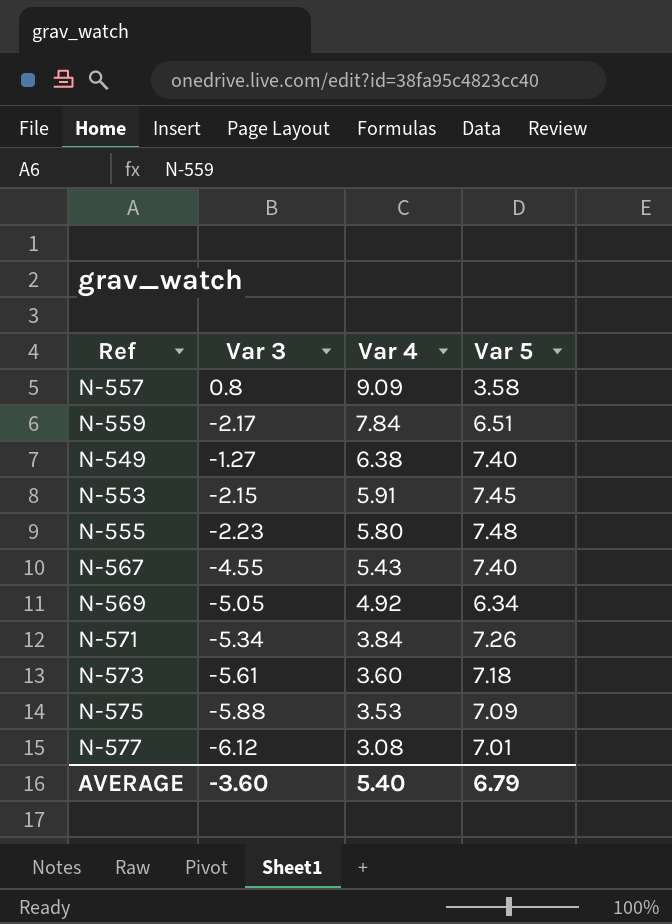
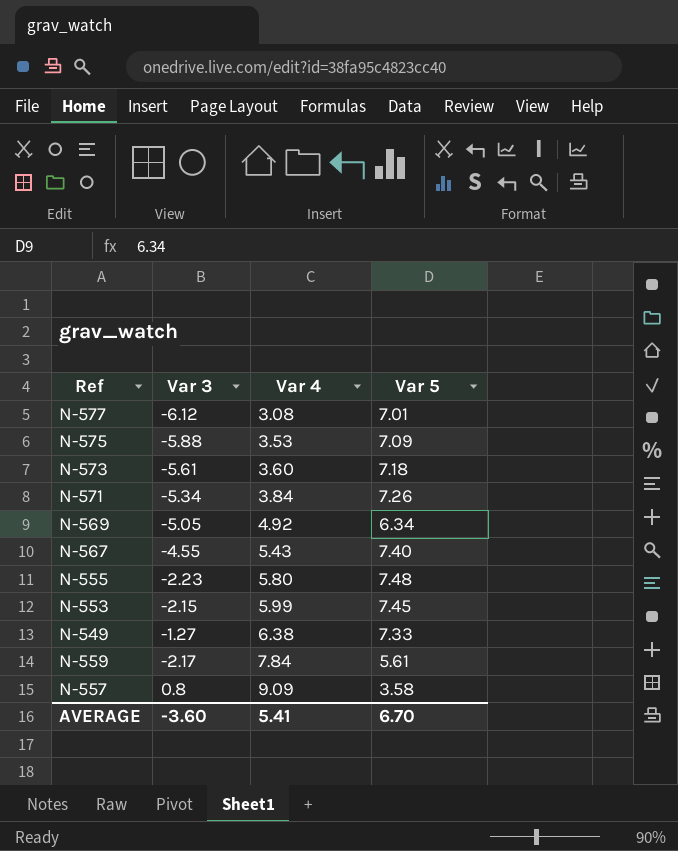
row order: Var 4 descending -> Var 4 ascending
N-553 | Var 4: 5.91 -> 5.99
N-549 | Var 5: 7.40 -> 7.33
N-559 | Var 5: 6.51 -> 5.61
AVERAGE | Var 4: 5.40 -> 5.41
AVERAGE | Var 5: 6.79 -> 6.70

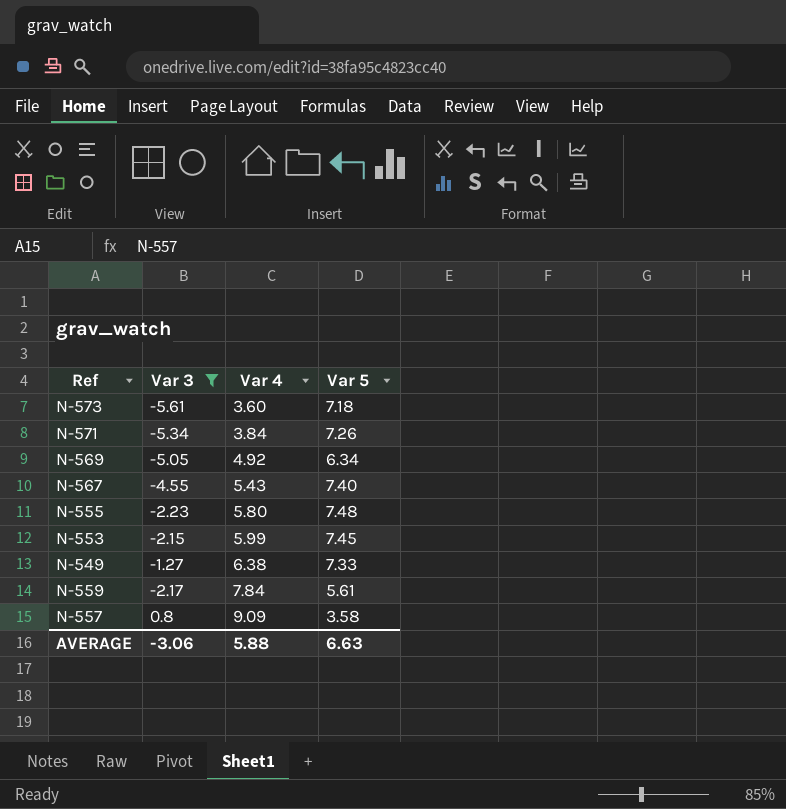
filter: none -> Var 3 >= -5.61
AVERAGE | Var 3: -3.60 -> -3.06
AVERAGE | Var 4: 5.41 -> 5.88
AVERAGE | Var 5: 6.70 -> 6.63

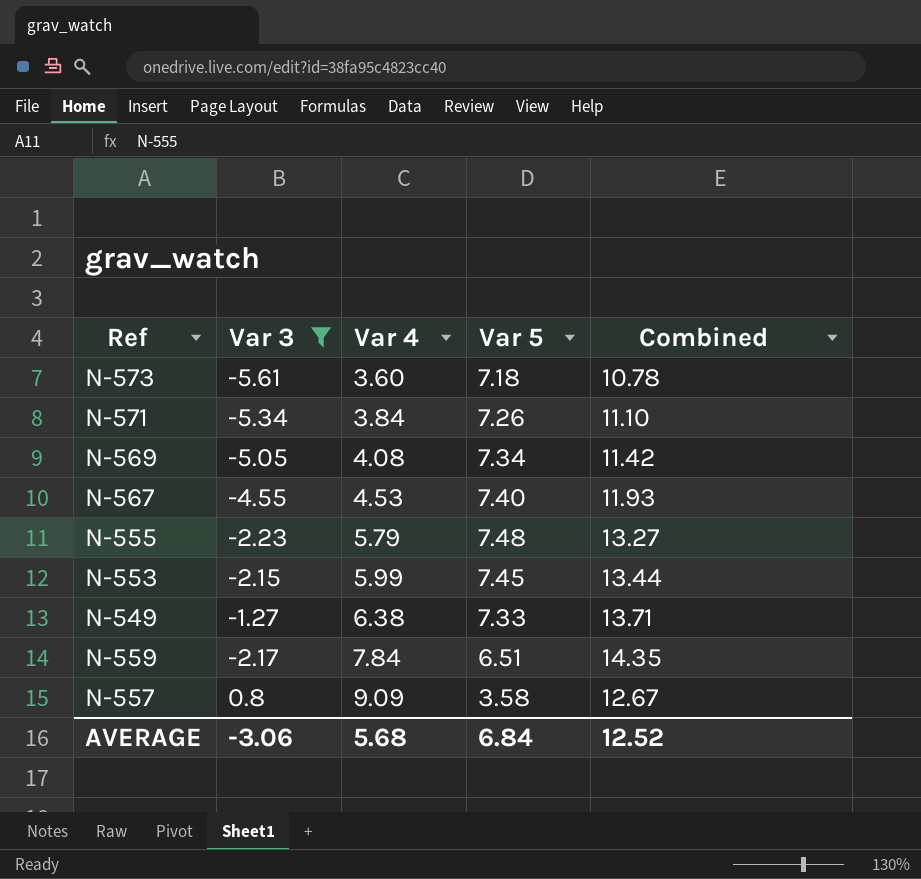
column Combined | formula: none -> [Var 4] + [Var 5]
N-569 | Var 4: 4.92 -> 4.08
N-569 | Var 5: 6.34 -> 7.34
N-567 | Var 4: 5.43 -> 4.53
N-555 | Var 4: 5.80 -> 5.79
N-559 | Var 5: 5.61 -> 6.51
AVERAGE | Var 4: 5.88 -> 5.68
AVERAGE | Var 5: 6.63 -> 6.84

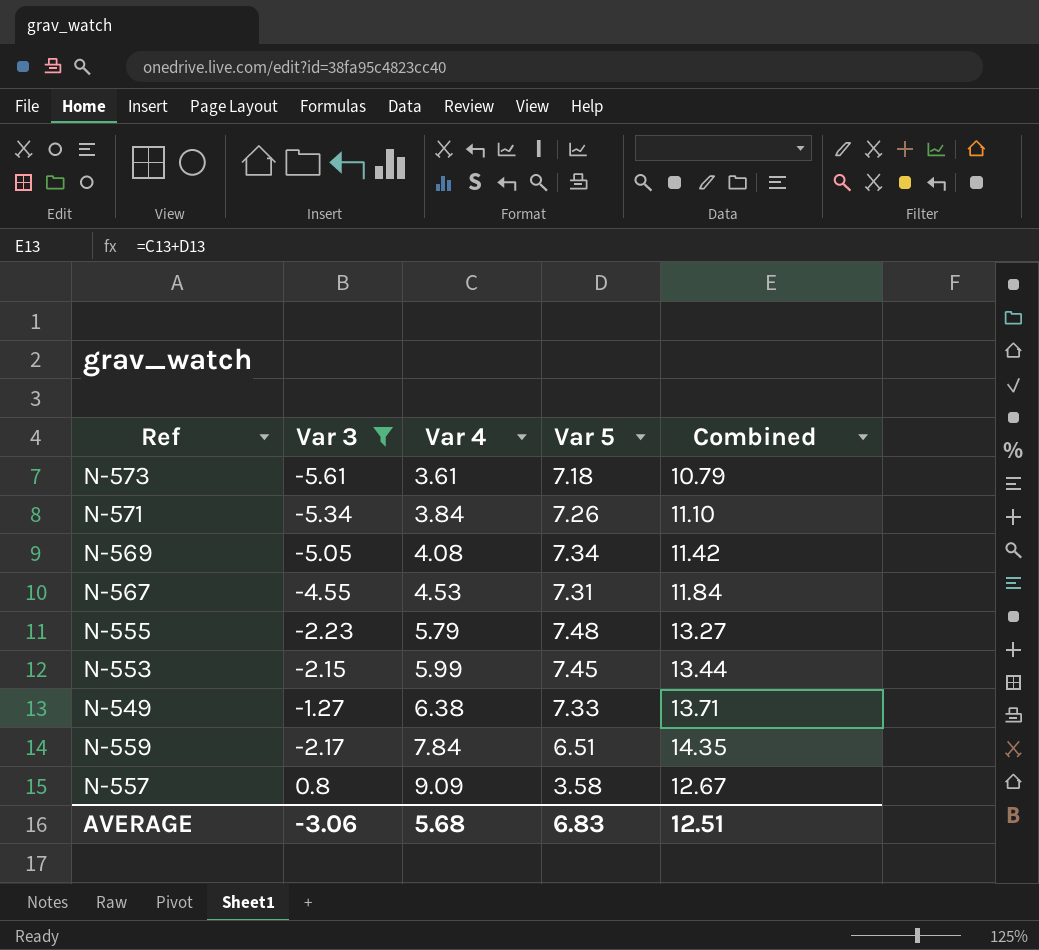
N-573 | Var 4: 3.60 -> 3.61
N-573 | Combined: 10.78 -> 10.79
N-567 | Var 5: 7.40 -> 7.31
N-567 | Combined: 11.93 -> 11.84
AVERAGE | Var 5: 6.84 -> 6.83
AVERAGE | Combined: 12.52 -> 12.51

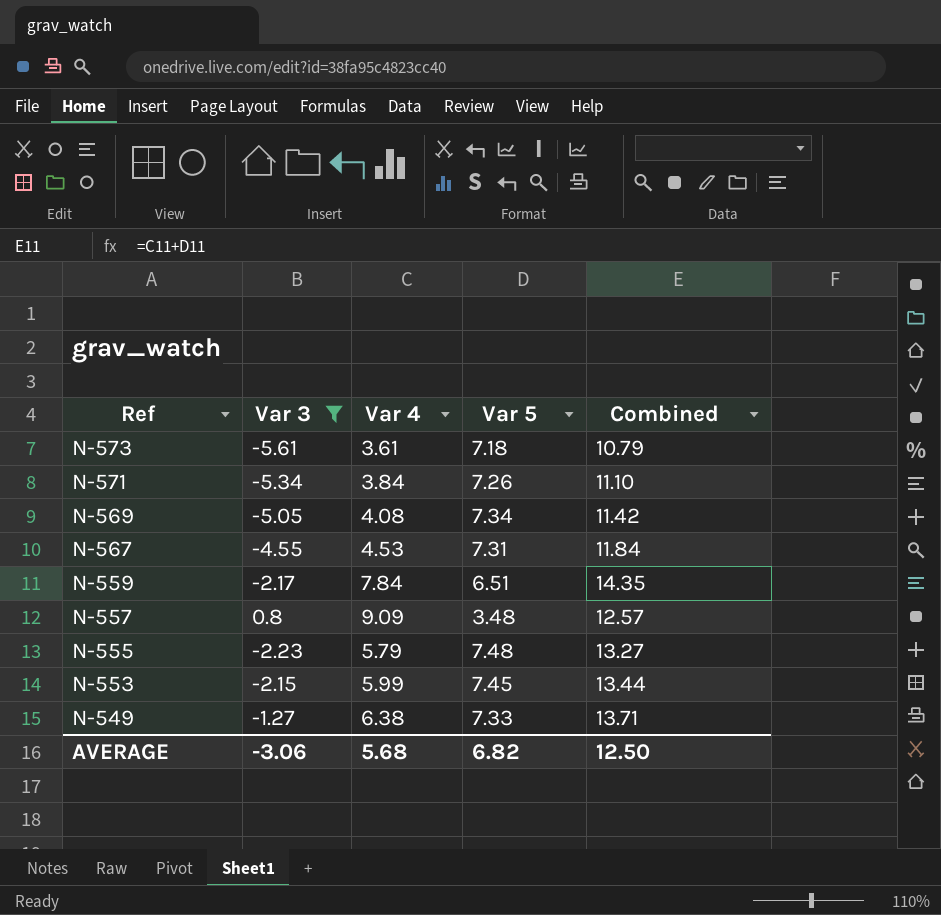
row order: Var 4 ascending -> Ref descending
N-557 | Var 5: 3.58 -> 3.48
N-557 | Combined: 12.67 -> 12.57
AVERAGE | Var 5: 6.83 -> 6.82
AVERAGE | Combined: 12.51 -> 12.50

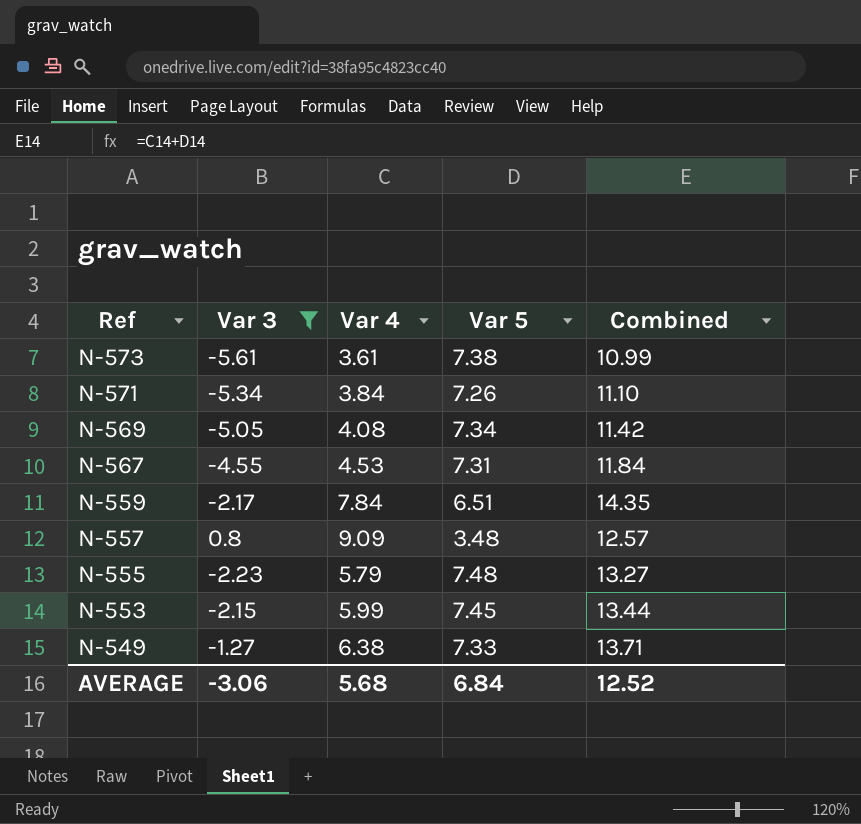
N-573 | Var 5: 7.18 -> 7.38
N-573 | Combined: 10.79 -> 10.99
AVERAGE | Var 5: 6.82 -> 6.84
AVERAGE | Combined: 12.50 -> 12.52

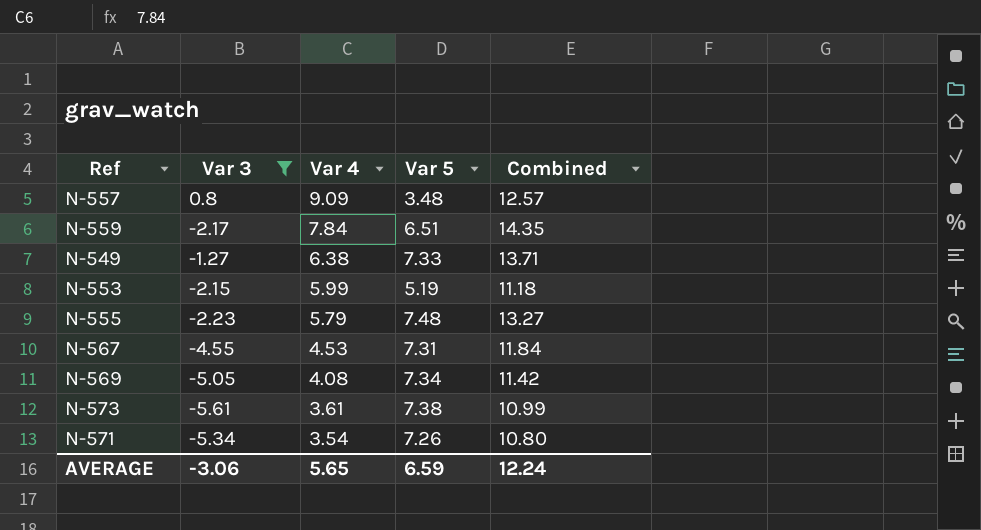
row order: Ref descending -> Var 4 descending
N-553 | Var 5: 7.45 -> 5.19
N-553 | Combined: 13.44 -> 11.18
N-571 | Var 4: 3.84 -> 3.54
N-571 | Combined: 11.10 -> 10.80
AVERAGE | Var 4: 5.68 -> 5.65
AVERAGE | Var 5: 6.84 -> 6.59
AVERAGE | Combined: 12.52 -> 12.24

